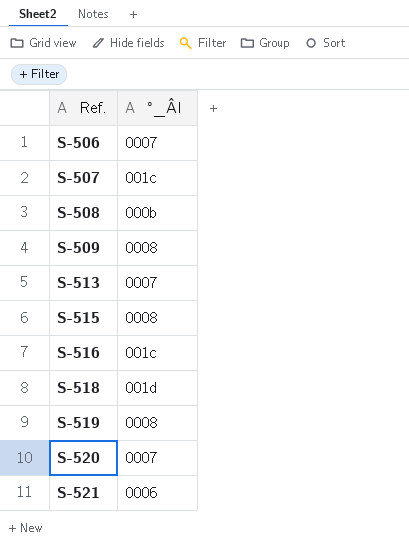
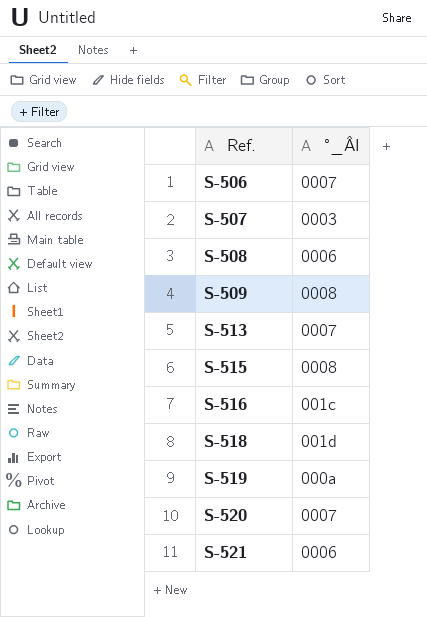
S-507 | °_ÂI: 001c -> 0003
S-508 | °_ÂI: 000b -> 0006
S-519 | °_ÂI: 0008 -> 000a

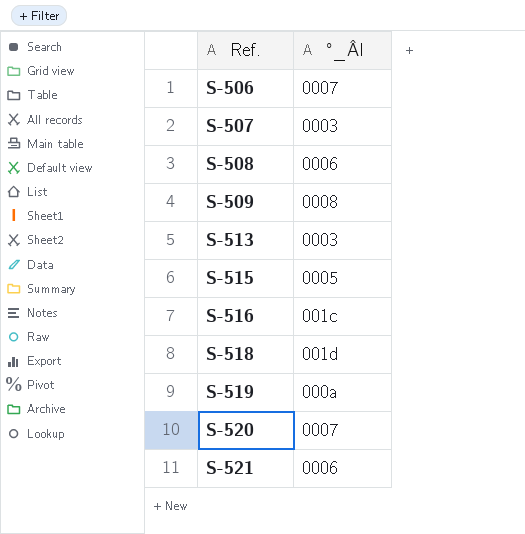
S-513 | °_ÂI: 0007 -> 0003
S-515 | °_ÂI: 0008 -> 0005

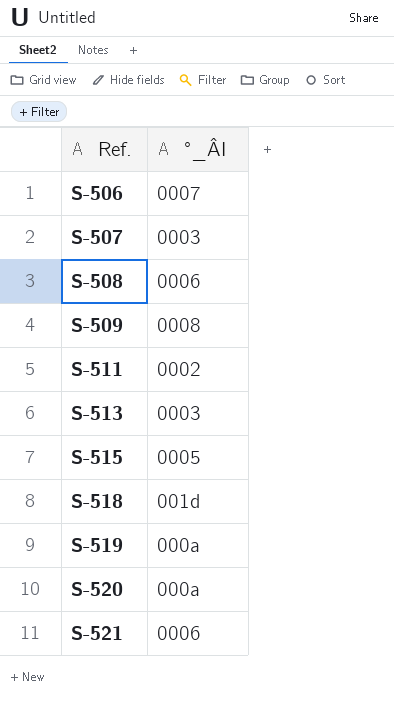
row S-516: 001c -> none
row S-511: none -> 0002
S-520 | °_ÂI: 0007 -> 000a

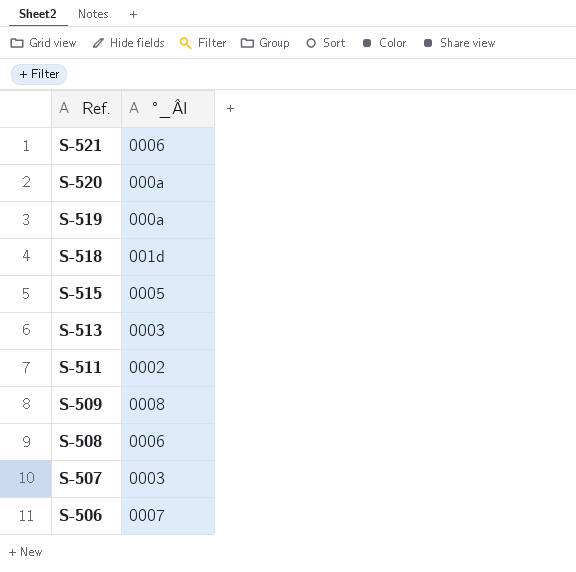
row order: Ref. ascending -> Ref. descending

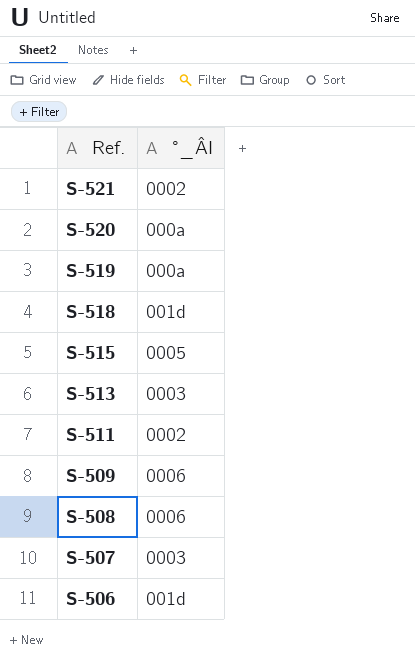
S-521 | °_ÂI: 0006 -> 0002
S-509 | °_ÂI: 0008 -> 0006
S-506 | °_ÂI: 0007 -> 001d

